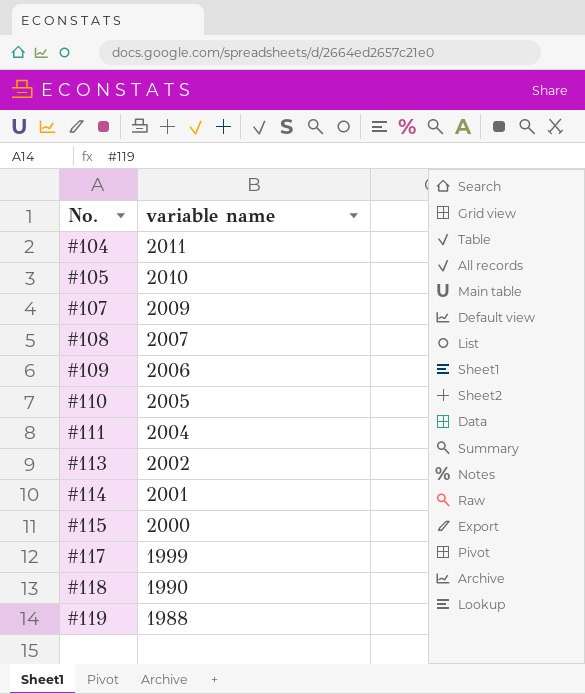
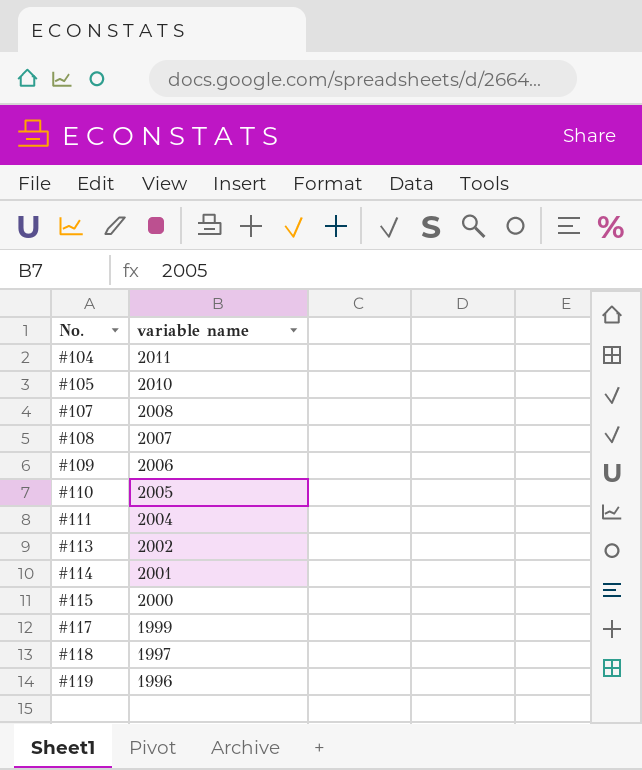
#107 | variable name: 2009 -> 2008
#118 | variable name: 1990 -> 1997
#119 | variable name: 1988 -> 1996

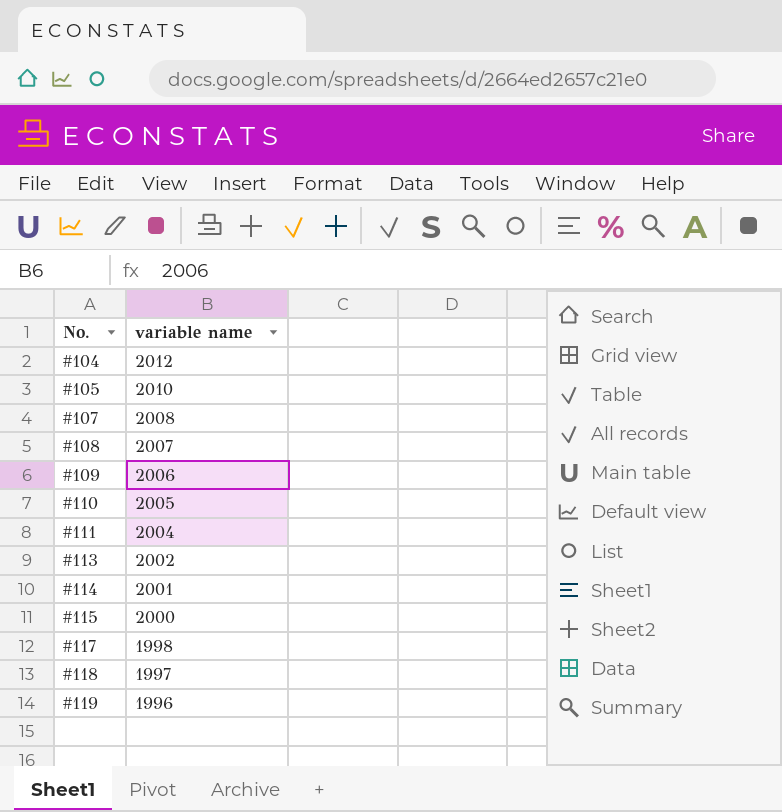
#104 | variable name: 2011 -> 2012
#117 | variable name: 1999 -> 1998

